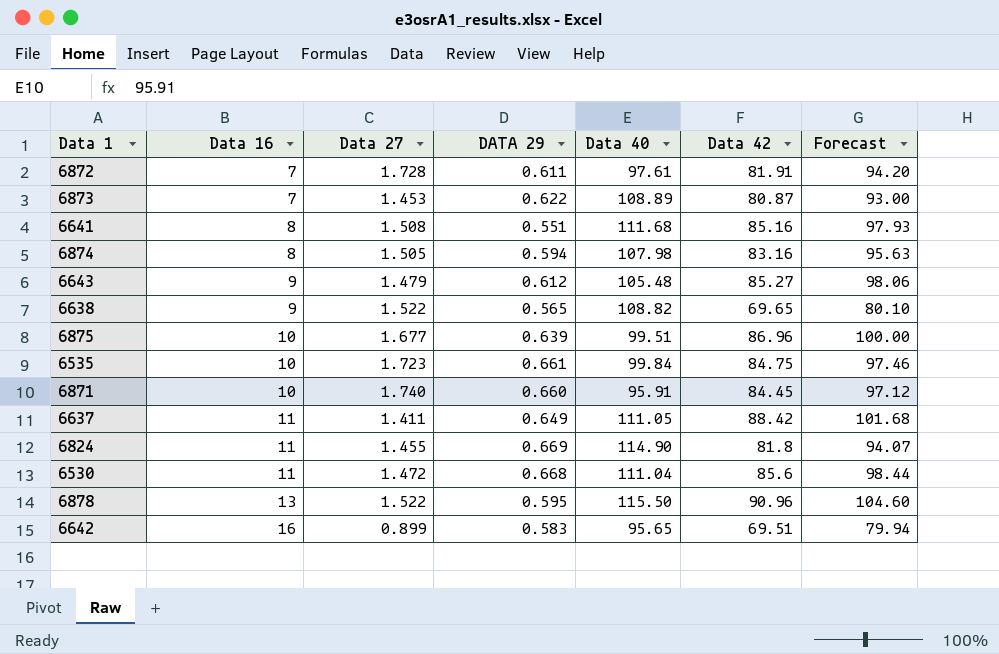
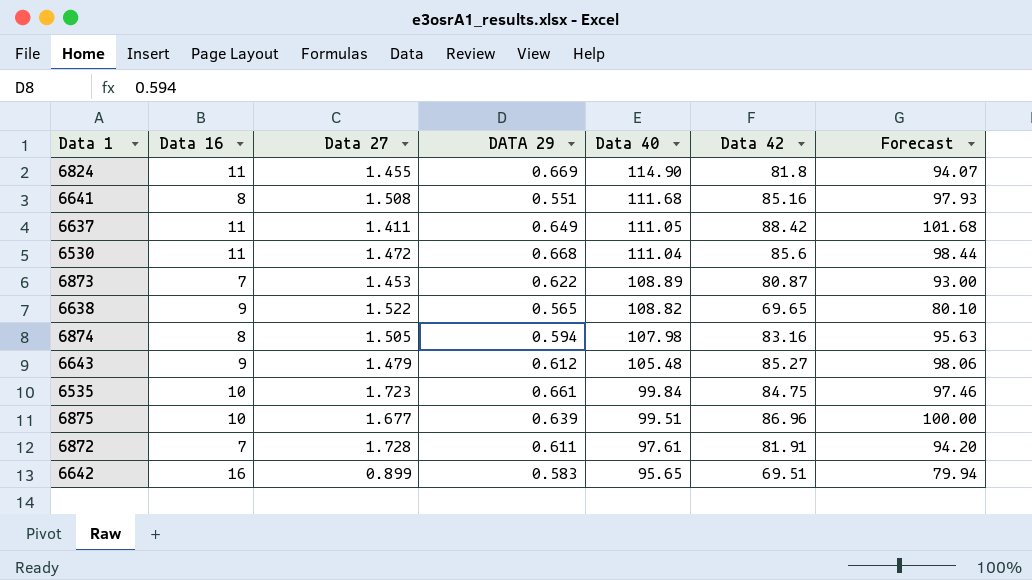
row order: Data 16 ascending -> Data 40 descending
row 6871: 10 | 1.740 | 0.660 | 95.91 | 84.45 | 97.12 -> none
row 6878: 13 | 1.522 | 0.595 | 115.50 | 90.96 | 104.60 -> none

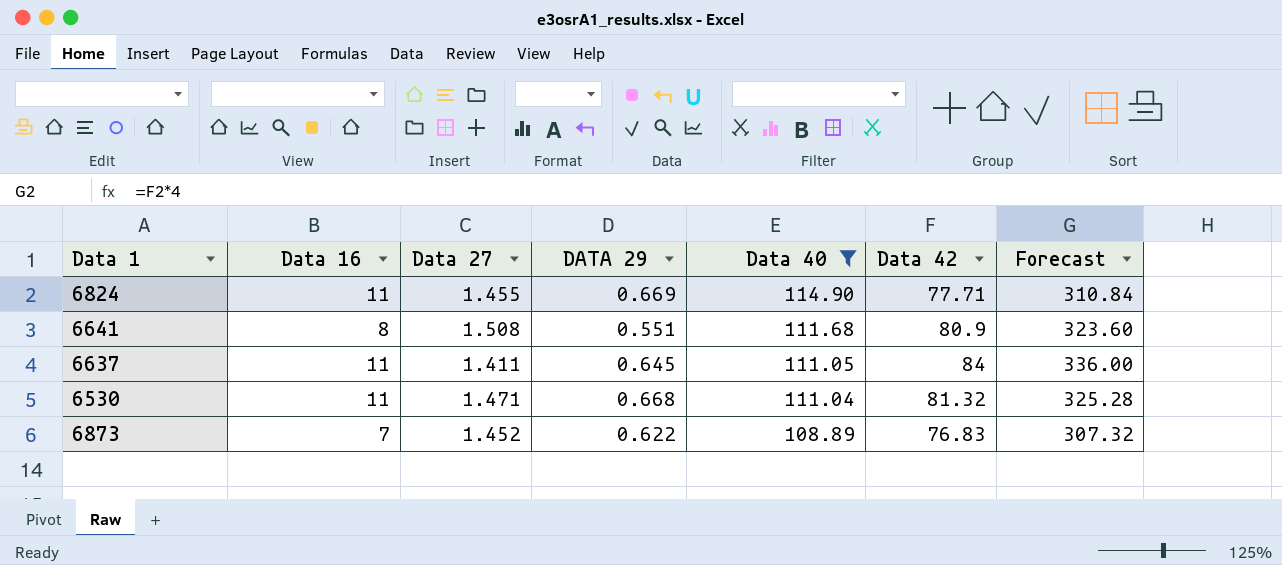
filter: none -> Data 40 >= 108.89
column Forecast | formula: [Data 42] * 1.15 -> [Data 42] * 4
6824 | Data 42: 81.8 -> 77.71
6641 | Data 42: 85.16 -> 80.9
6637 | DATA 29: 0.649 -> 0.645
6637 | Data 42: 88.42 -> 84
6530 | Data 27: 1.472 -> 1.471
6530 | Data 42: 85.6 -> 81.32
6873 | Data 27: 1.453 -> 1.452
6873 | Data 42: 80.87 -> 76.83

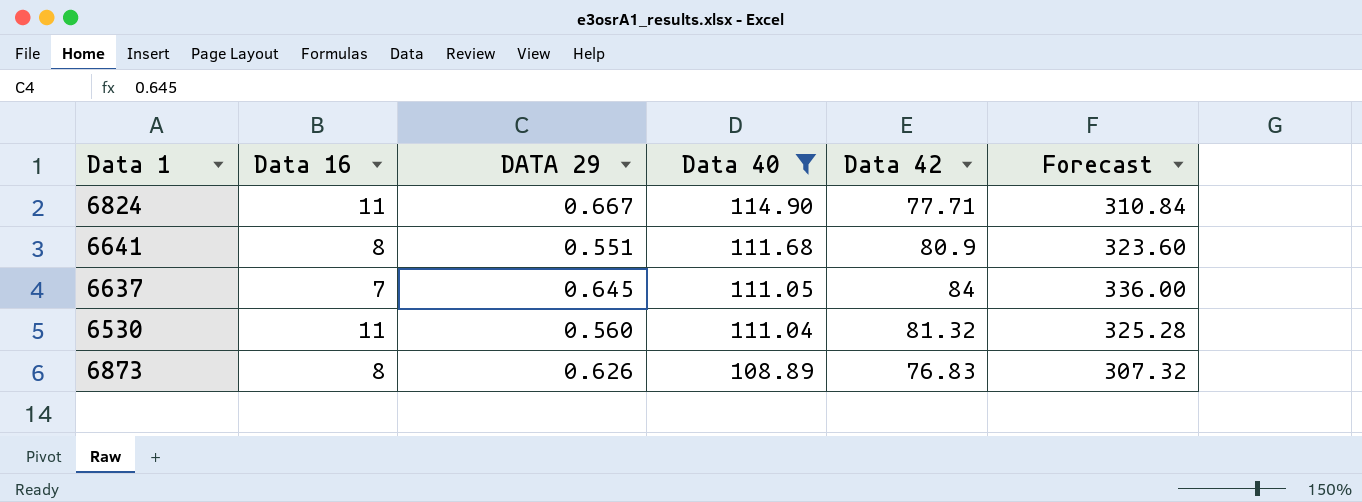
column Data 27 | position: 3 -> none
6824 | DATA 29: 0.669 -> 0.667
6637 | Data 16: 11 -> 7
6530 | DATA 29: 0.668 -> 0.560
6873 | Data 16: 7 -> 8
6873 | DATA 29: 0.622 -> 0.626

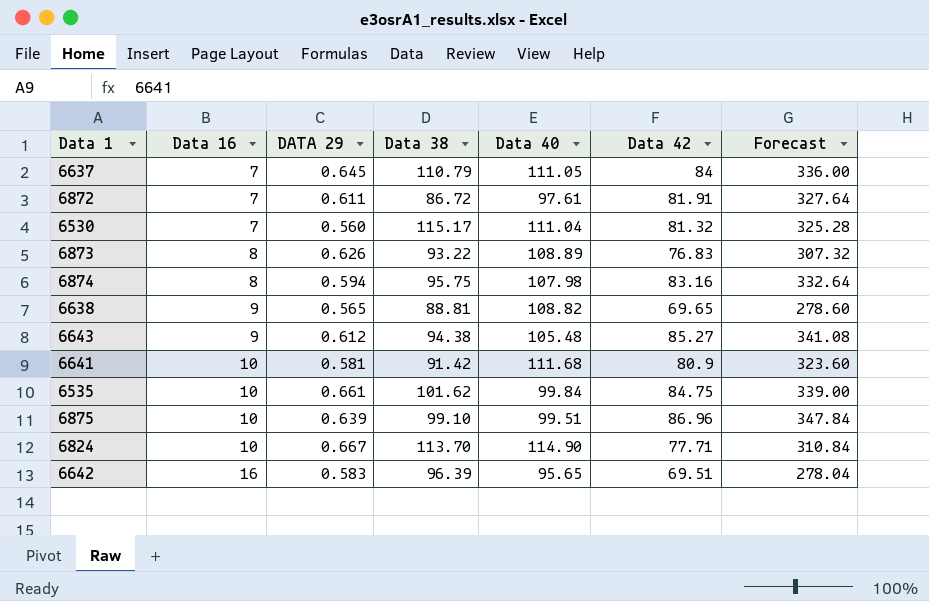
filter: Data 40 >= 108.89 -> none
row order: Data 40 descending -> Data 16 ascending
column Data 38 | position: none -> 4
6530 | Data 16: 11 -> 7
6641 | Data 16: 8 -> 10
6641 | DATA 29: 0.551 -> 0.581
6824 | Data 16: 11 -> 10

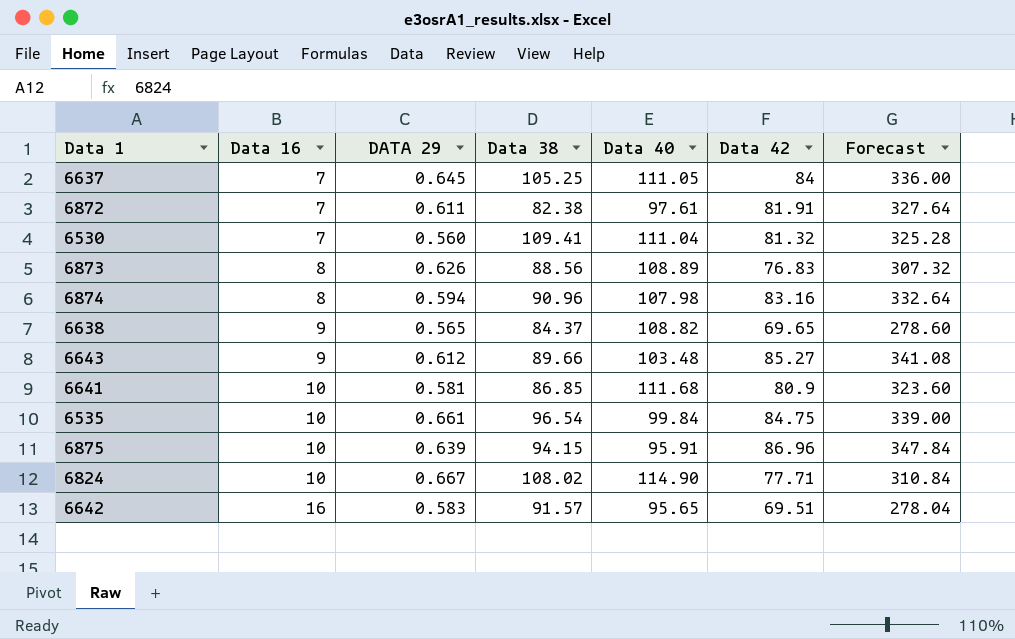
6637 | Data 38: 110.79 -> 105.25
6872 | Data 38: 86.72 -> 82.38
6530 | Data 38: 115.17 -> 109.41
6873 | Data 38: 93.22 -> 88.56
6874 | Data 38: 95.75 -> 90.96
6638 | Data 38: 88.81 -> 84.37
6643 | Data 38: 94.38 -> 89.66
6643 | Data 40: 105.48 -> 103.48
6641 | Data 38: 91.42 -> 86.85
6535 | Data 38: 101.62 -> 96.54
6875 | Data 38: 99.10 -> 94.15
6875 | Data 40: 99.51 -> 95.91
6824 | Data 38: 113.70 -> 108.02
6642 | Data 38: 96.39 -> 91.57

